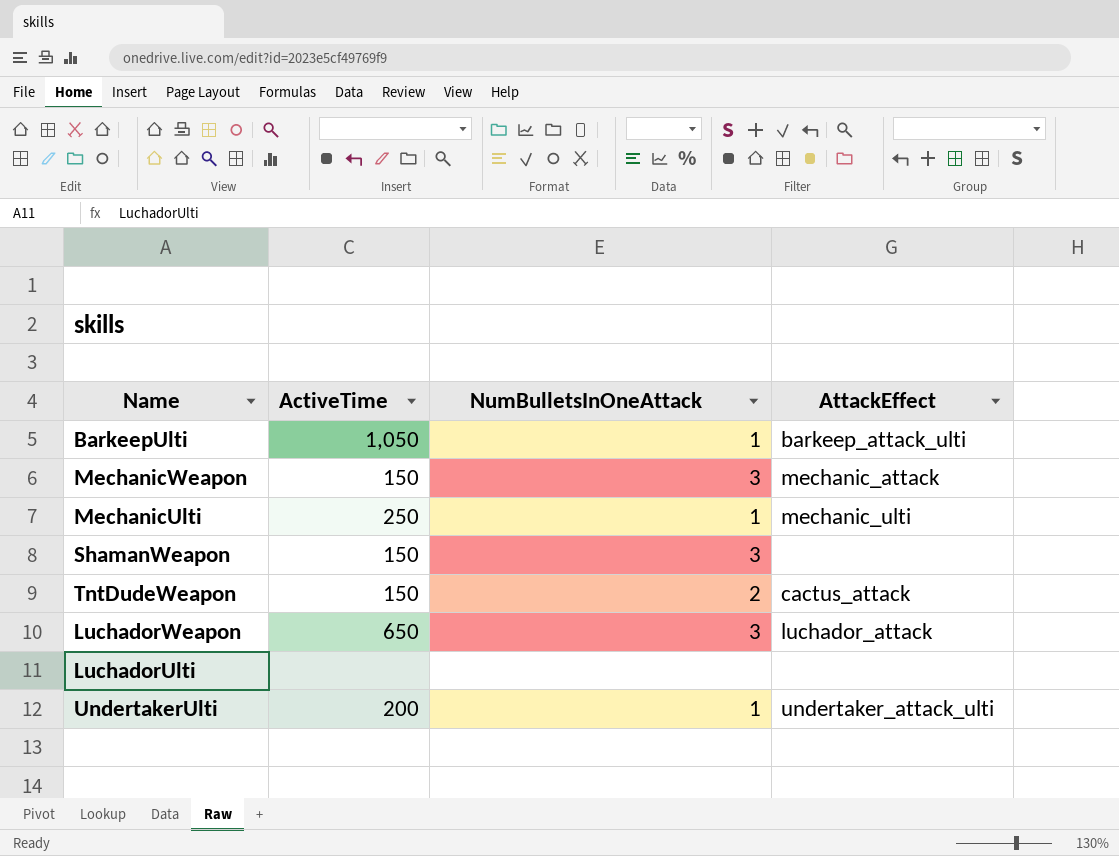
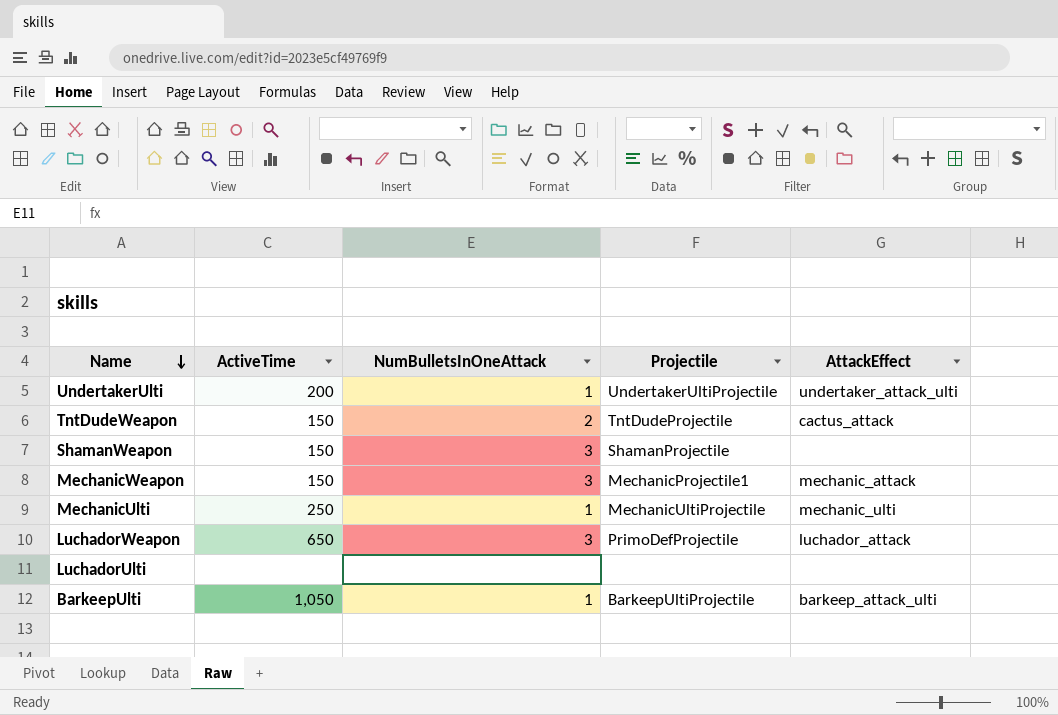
row order: none -> Name descending
column Projectile | position: none -> 4

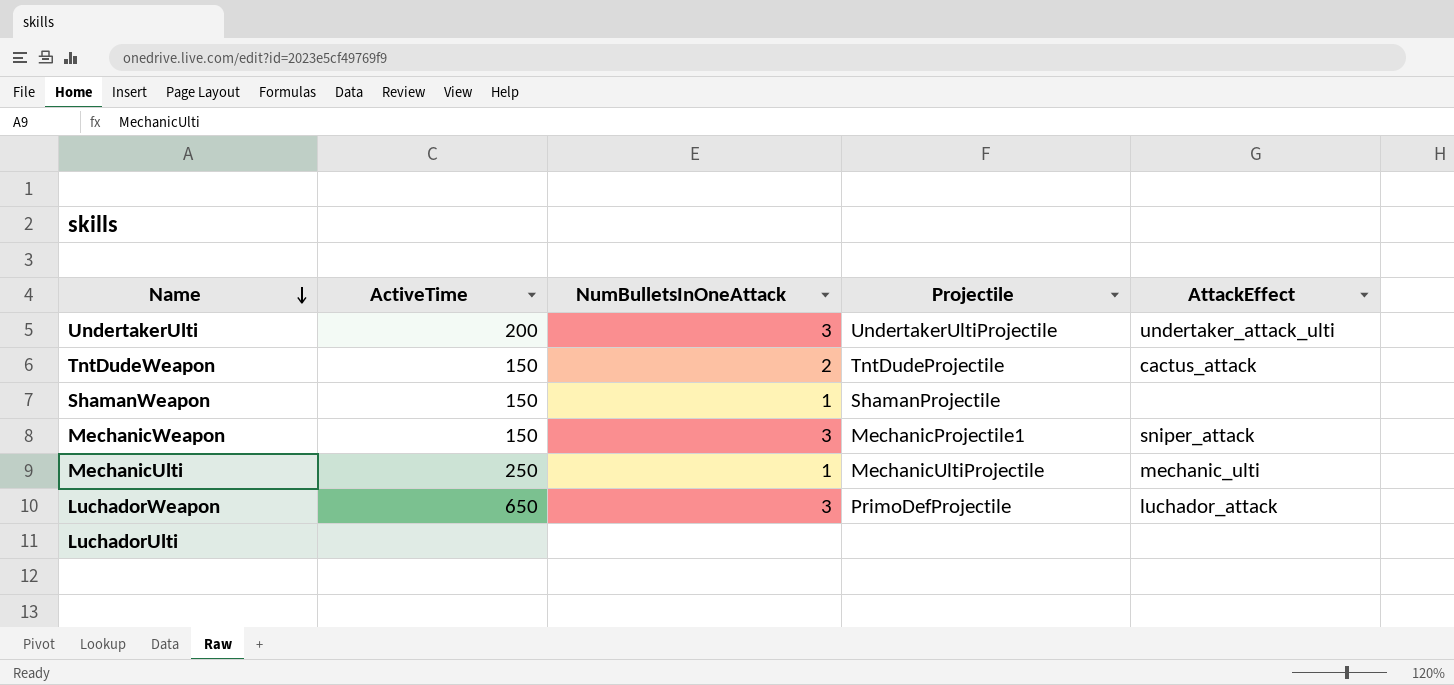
row BarkeepUlti: 1,050 | 1 | BarkeepUltiProjectile | barkeep_attack_ulti -> none
UndertakerUlti | NumBulletsInOneAttack: 1 -> 3
ShamanWeapon | NumBulletsInOneAttack: 3 -> 1
MechanicWeapon | AttackEffect: mechanic_attack -> sniper_attack

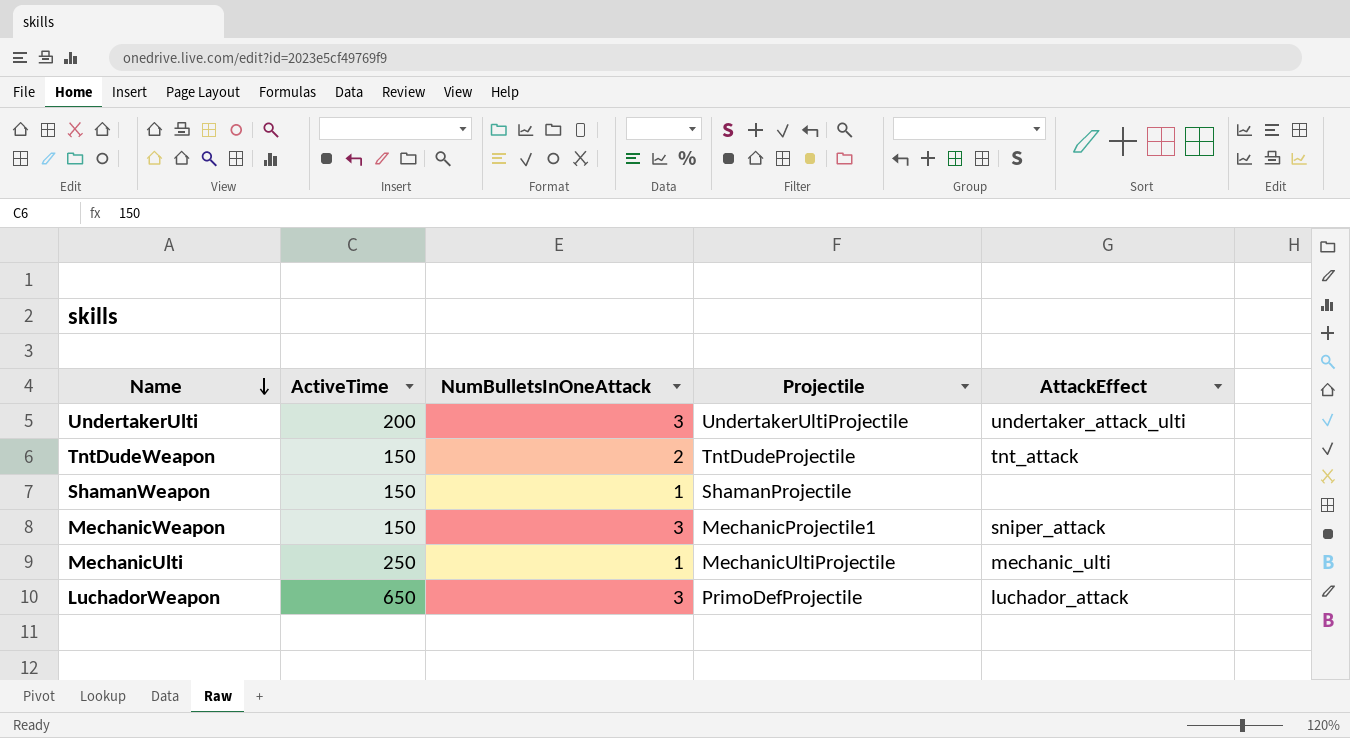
row LuchadorUlti: none | none | none | none -> none
TntDudeWeapon | AttackEffect: cactus_attack -> tnt_attack

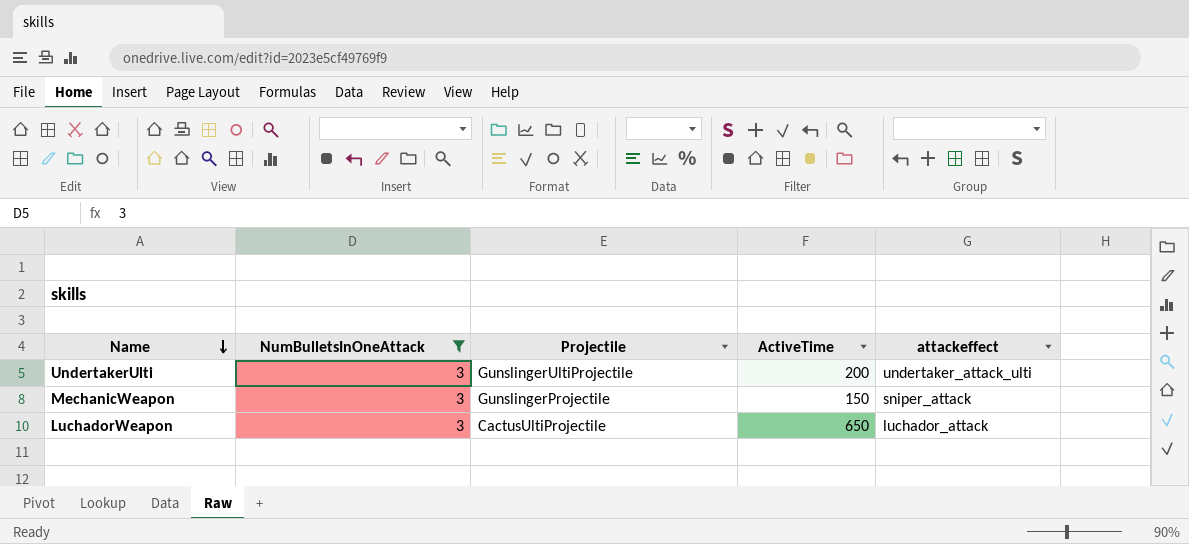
filter: none -> NumBulletsInOneAttack = 3
column ActiveTime | position: 2 -> 4
column name: AttackEffect -> attackeffect
UndertakerUlti | Projectile: UndertakerUltiProjectile -> GunslingerUltiProjectile
MechanicWeapon | Projectile: MechanicProjectile1 -> GunslingerProjectile
LuchadorWeapon | Projectile: PrimoDefProjectile -> CactusUltiProjectile

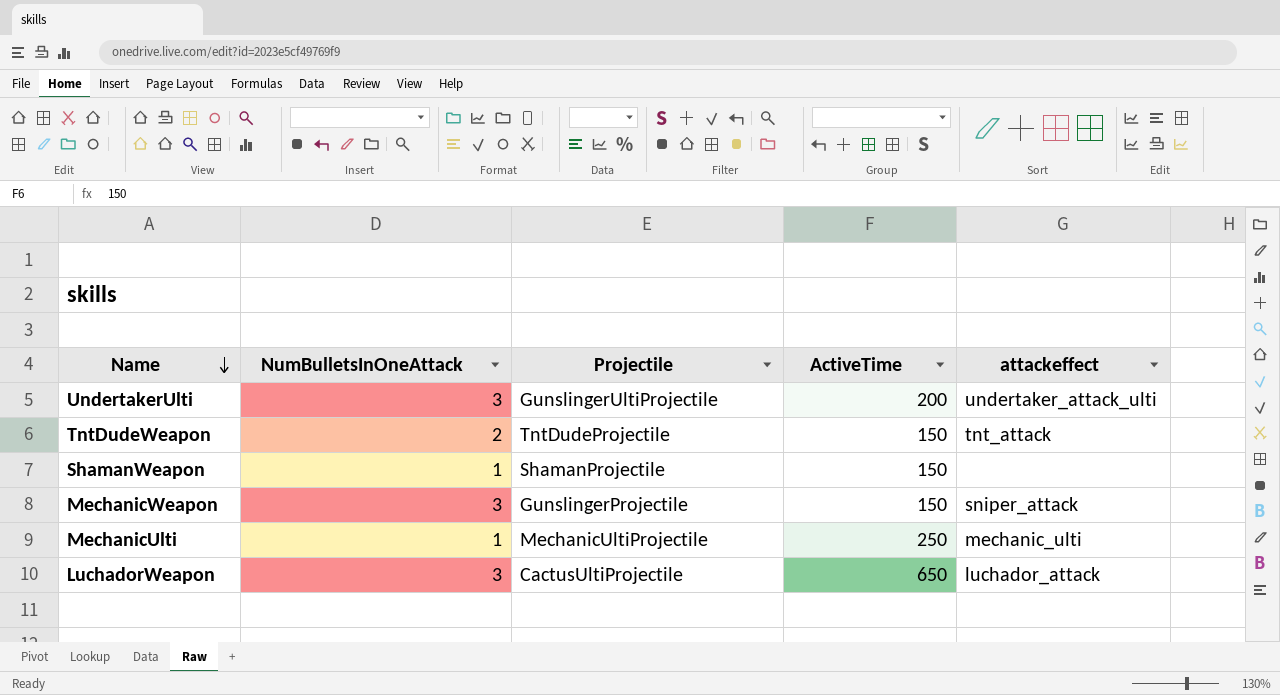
filter: NumBulletsInOneAttack = 3 -> none

